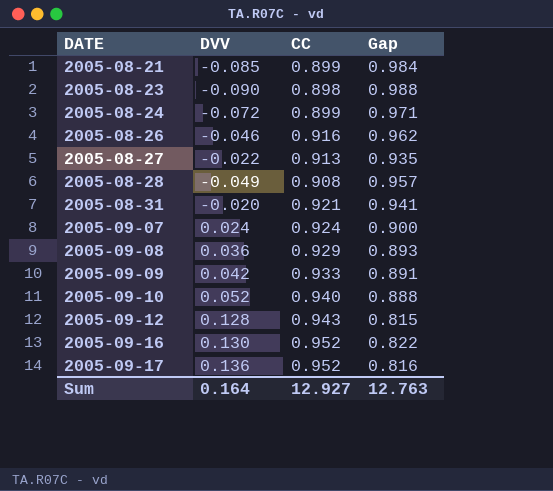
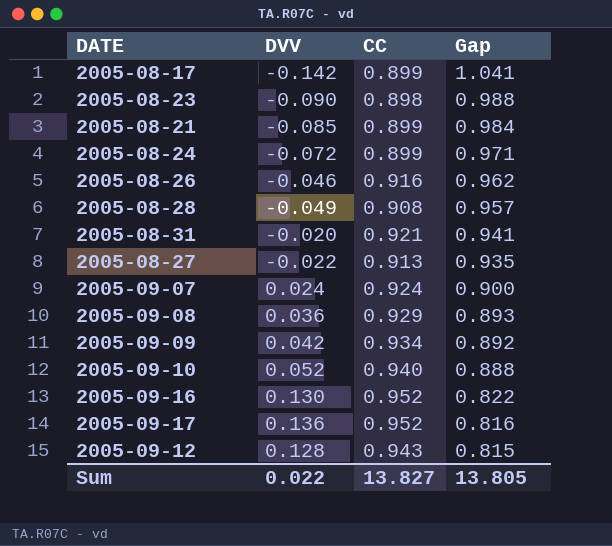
row order: DATE ascending -> Gap descending
row 2005-08-17: none -> -0.142 | 0.899 | 1.041
2005-09-09 | CC: 0.933 -> 0.934
2005-09-09 | Gap: 0.891 -> 0.892
Sum | DVV: 0.164 -> 0.022
Sum | CC: 12.927 -> 13.827
Sum | Gap: 12.763 -> 13.805

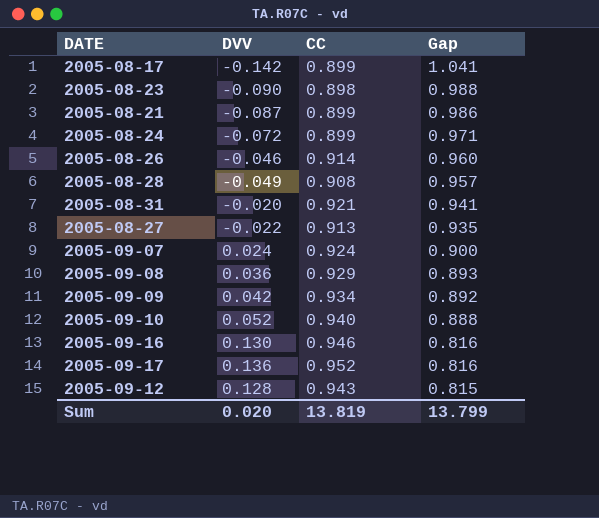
2005-08-21 | DVV: -0.085 -> -0.087
2005-08-21 | Gap: 0.984 -> 0.986
2005-08-26 | CC: 0.916 -> 0.914
2005-08-26 | Gap: 0.962 -> 0.960
2005-09-16 | CC: 0.952 -> 0.946
2005-09-16 | Gap: 0.822 -> 0.816
Sum | DVV: 0.022 -> 0.020
Sum | CC: 13.827 -> 13.819
Sum | Gap: 13.805 -> 13.799

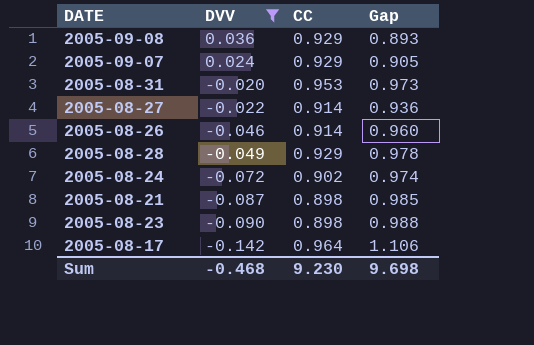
filter: none -> DVV <= 0.036
row order: Gap descending -> DVV descending
2005-09-07 | CC: 0.924 -> 0.929
2005-09-07 | Gap: 0.900 -> 0.905
2005-08-31 | CC: 0.921 -> 0.953
2005-08-31 | Gap: 0.941 -> 0.973
2005-08-27 | CC: 0.913 -> 0.914
2005-08-27 | Gap: 0.935 -> 0.936
2005-08-28 | CC: 0.908 -> 0.929
2005-08-28 | Gap: 0.957 -> 0.978
2005-08-24 | CC: 0.899 -> 0.902
2005-08-24 | Gap: 0.971 -> 0.974
2005-08-21 | CC: 0.899 -> 0.898
2005-08-21 | Gap: 0.986 -> 0.985
2005-08-17 | CC: 0.899 -> 0.964
2005-08-17 | Gap: 1.041 -> 1.106
Sum | DVV: 0.020 -> -0.468
Sum | CC: 13.819 -> 9.230
Sum | Gap: 13.799 -> 9.698

